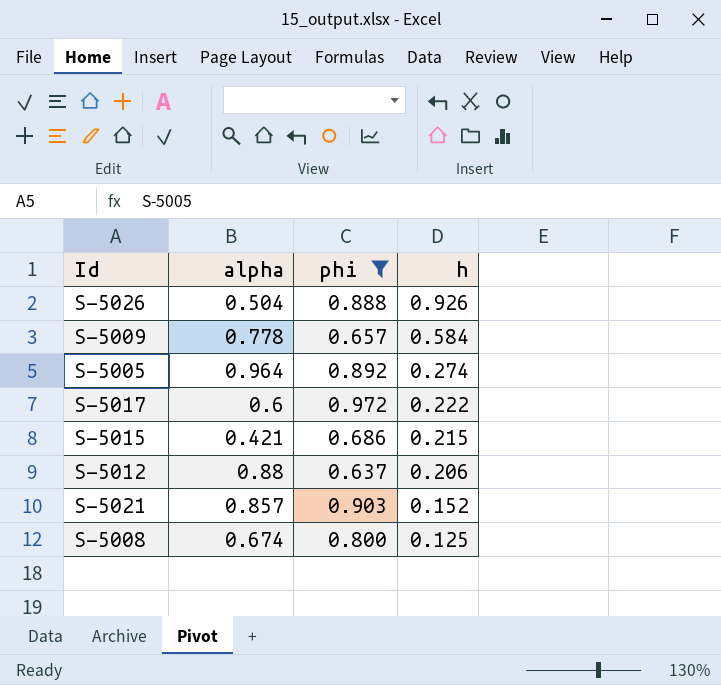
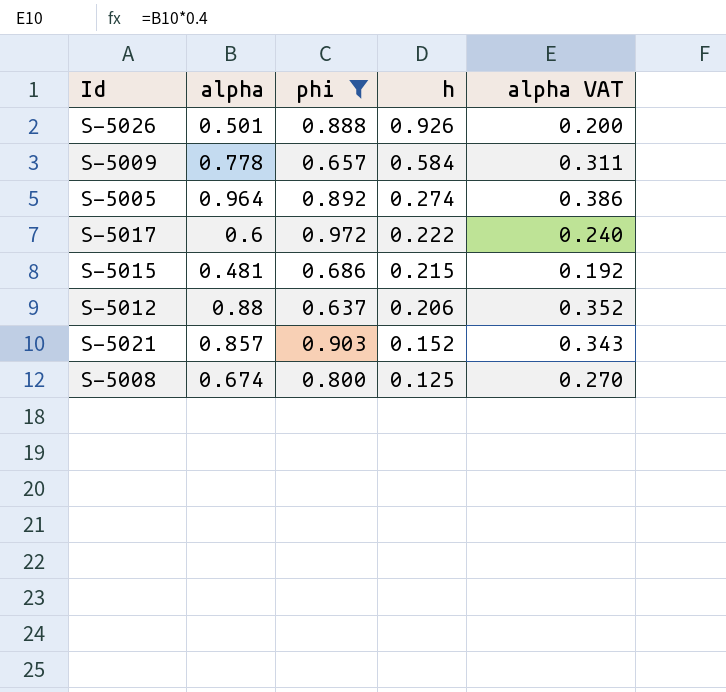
column alpha VAT | formula: none -> [alpha] * 0.4
S-5026 | alpha: 0.504 -> 0.501
S-5015 | alpha: 0.421 -> 0.481

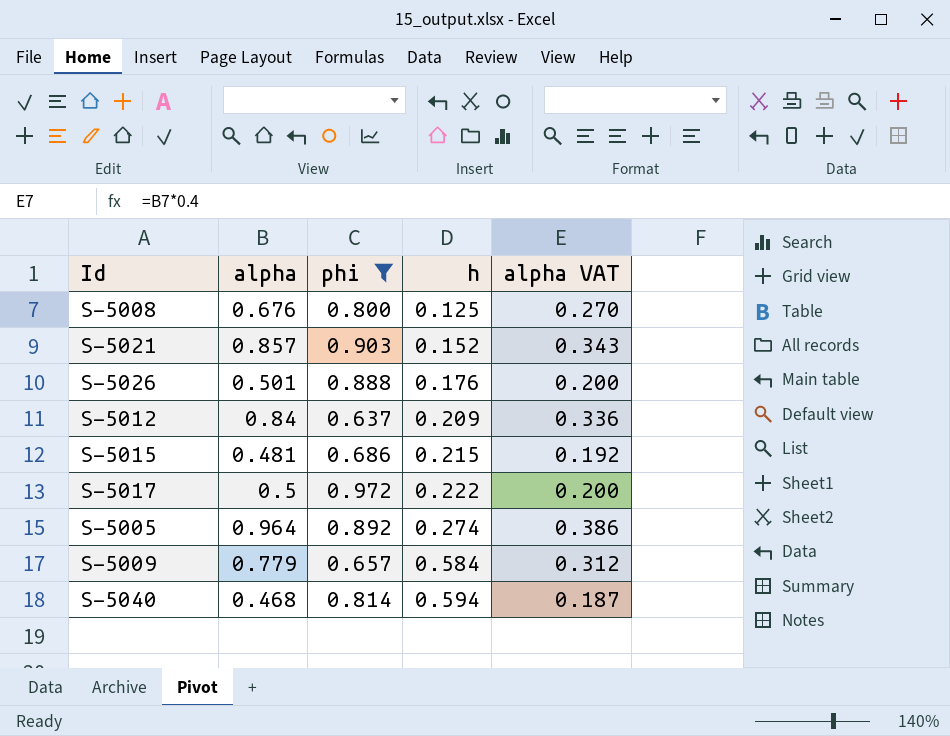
row order: h descending -> h ascending
S-5008 | alpha: 0.674 -> 0.676
S-5026 | h: 0.926 -> 0.176
S-5012 | alpha: 0.88 -> 0.84
S-5012 | h: 0.206 -> 0.209
S-5012 | alpha VAT: 0.352 -> 0.336
S-5017 | alpha: 0.6 -> 0.5
S-5017 | alpha VAT: 0.240 -> 0.200
S-5009 | alpha: 0.778 -> 0.779
S-5009 | alpha VAT: 0.311 -> 0.312
row S-5040: none -> 0.468 | 0.814 | 0.594 | 0.187

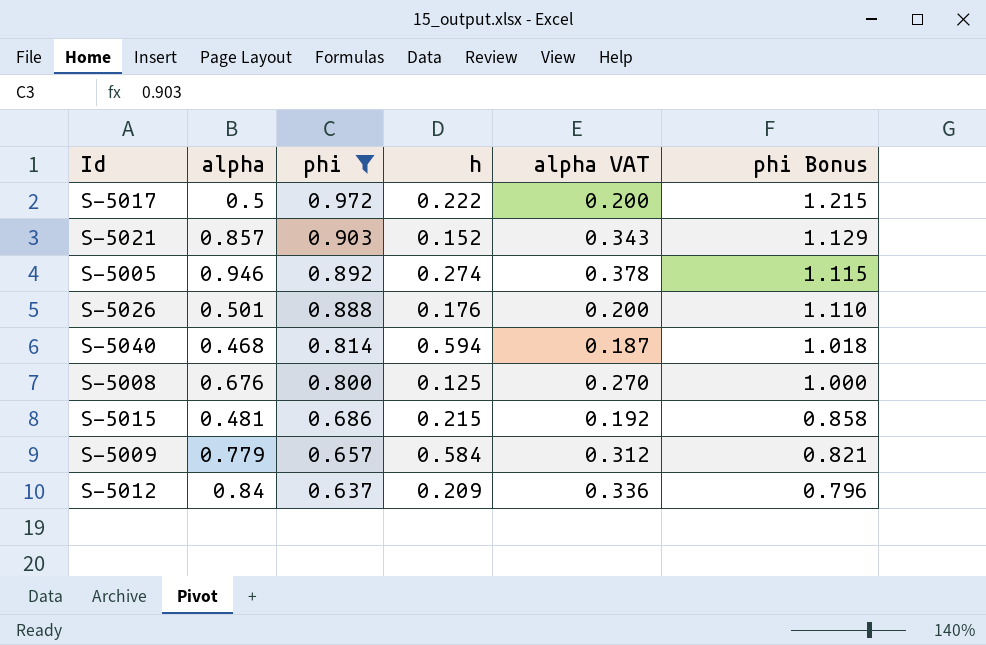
row order: h ascending -> phi descending
column phi Bonus | formula: none -> [phi] * 1.25
S-5005 | alpha: 0.964 -> 0.946
S-5005 | alpha VAT: 0.386 -> 0.378

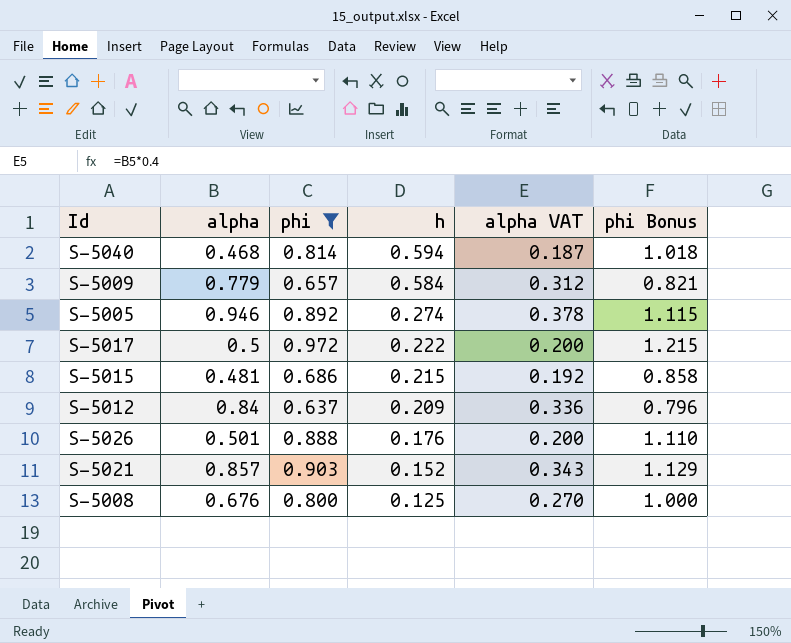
row order: phi descending -> h descending

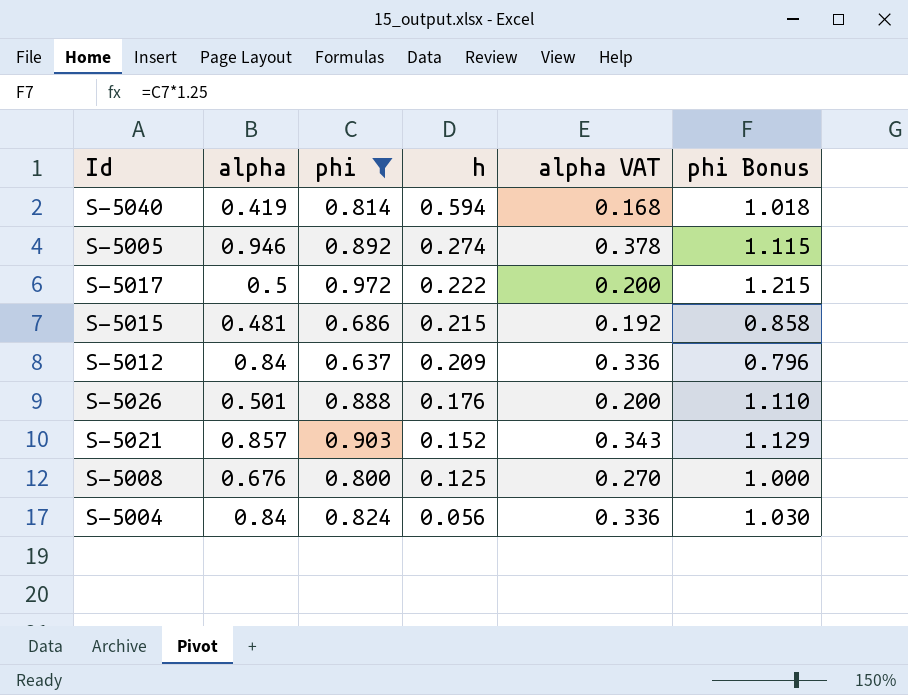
row S-5009: 0.779 | 0.657 | 0.584 | 0.312 | 0.821 -> none
S-5040 | alpha: 0.468 -> 0.419
S-5040 | alpha VAT: 0.187 -> 0.168
row S-5004: none -> 0.84 | 0.824 | 0.056 | 0.336 | 1.030

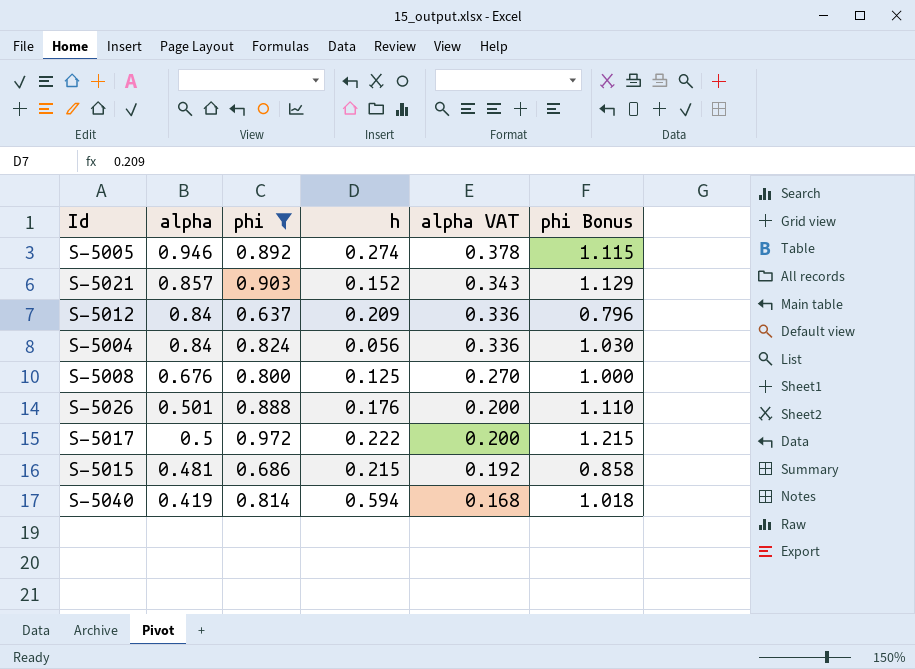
row order: h descending -> alpha descending

